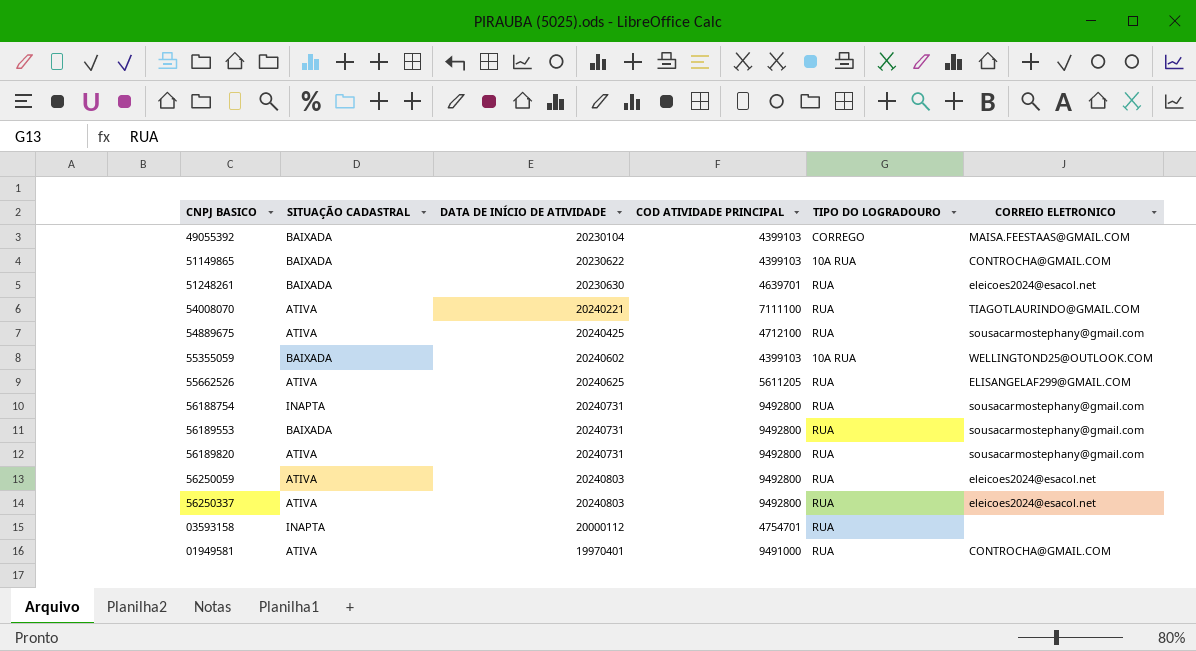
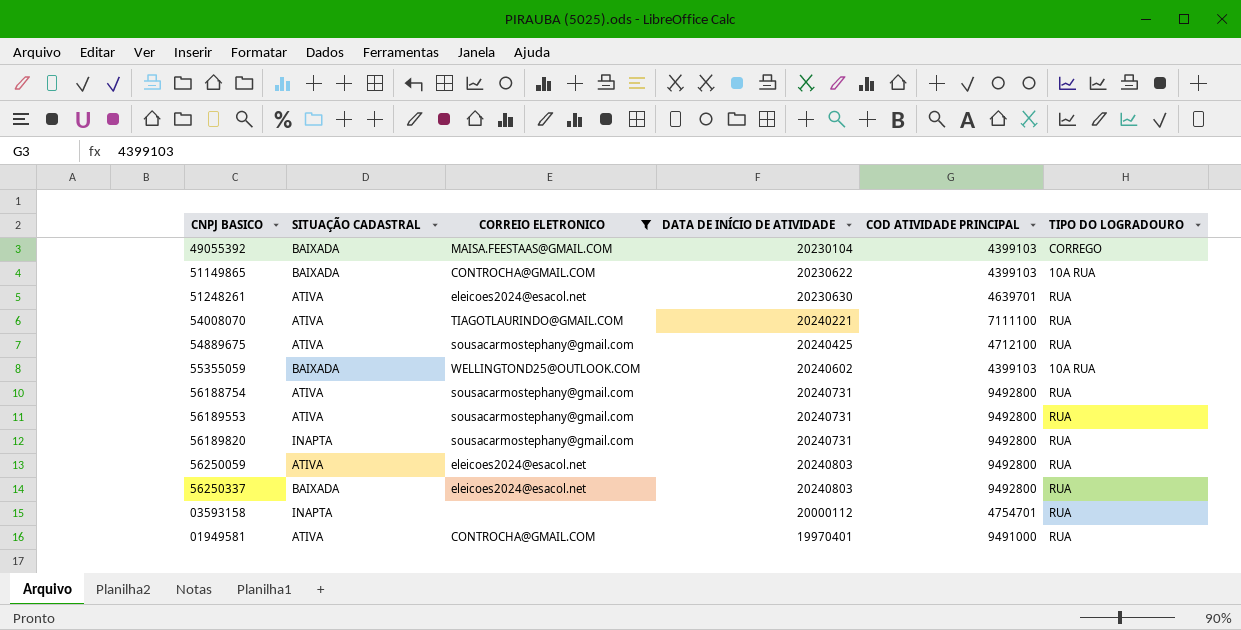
filter: none -> CORREIO ELETRONICO != ELISANGELAF299@GMAIL.COM
column CORREIO ELETRONICO | position: 6 -> 3
51248261 | SITUAÇÃO CADASTRAL: BAIXADA -> ATIVA
56188754 | SITUAÇÃO CADASTRAL: INAPTA -> ATIVA
56189553 | SITUAÇÃO CADASTRAL: BAIXADA -> ATIVA
56189820 | SITUAÇÃO CADASTRAL: ATIVA -> INAPTA
56250337 | SITUAÇÃO CADASTRAL: ATIVA -> BAIXADA

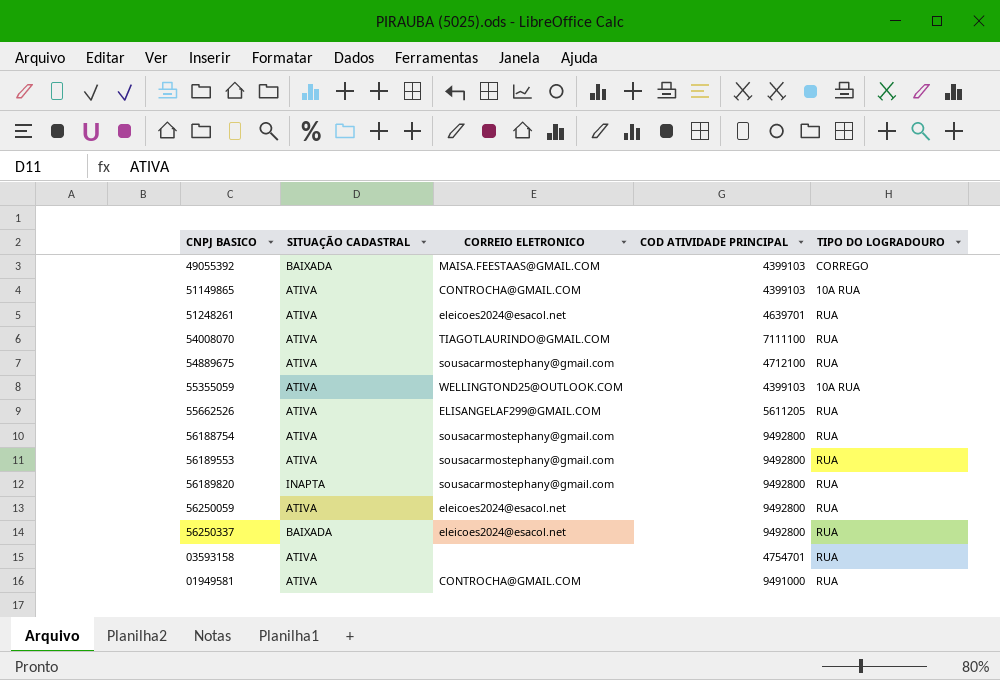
filter: CORREIO ELETRONICO != ELISANGELAF299@GMAIL.COM -> none
column DATA DE INÍCIO DE ATIVIDADE | position: 4 -> none
51149865 | SITUAÇÃO CADASTRAL: BAIXADA -> ATIVA
55355059 | SITUAÇÃO CADASTRAL: BAIXADA -> ATIVA
03593158 | SITUAÇÃO CADASTRAL: INAPTA -> ATIVA

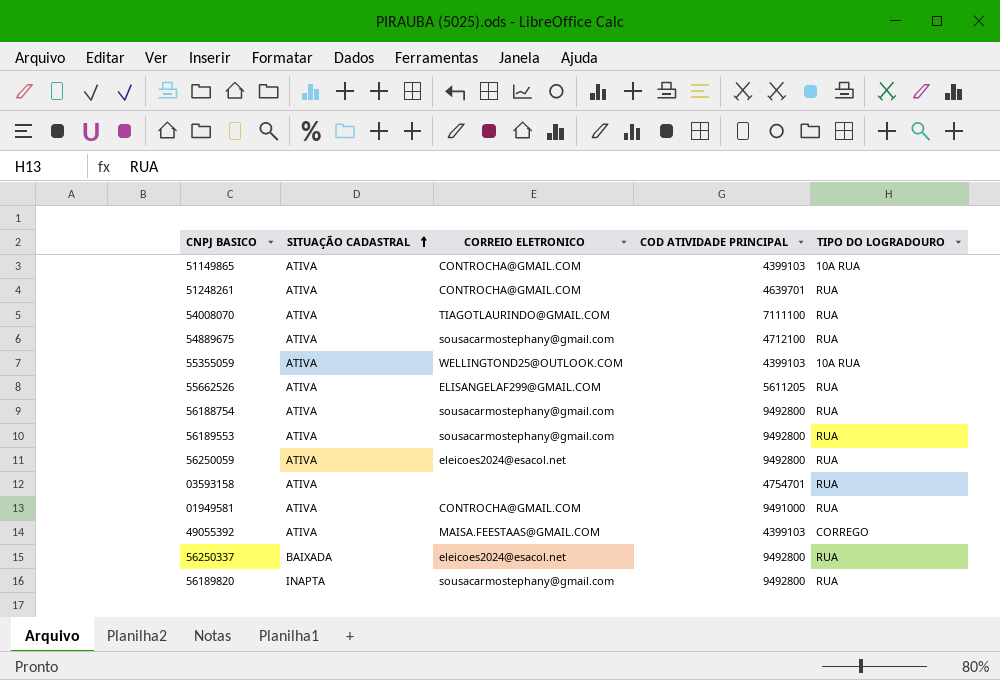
row order: none -> SITUAÇÃO CADASTRAL ascending
51248261 | CORREIO ELETRONICO: eleicoes2024@esacol.net -> CONTROCHA@GMAIL.COM
49055392 | SITUAÇÃO CADASTRAL: BAIXADA -> ATIVA

